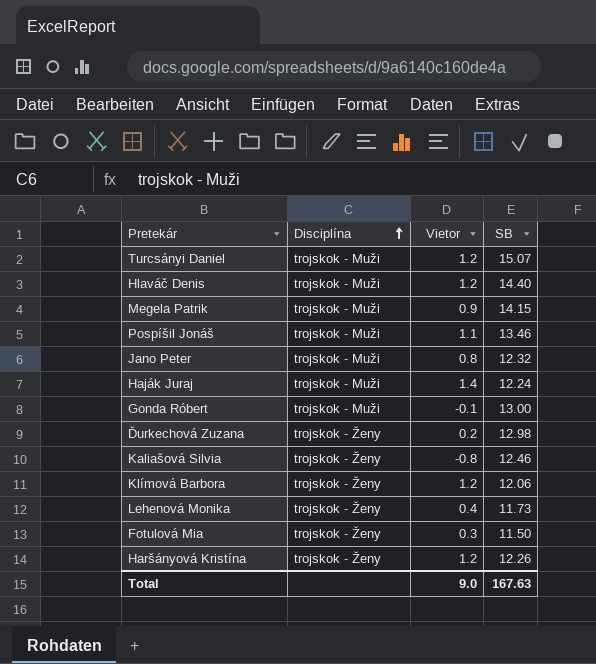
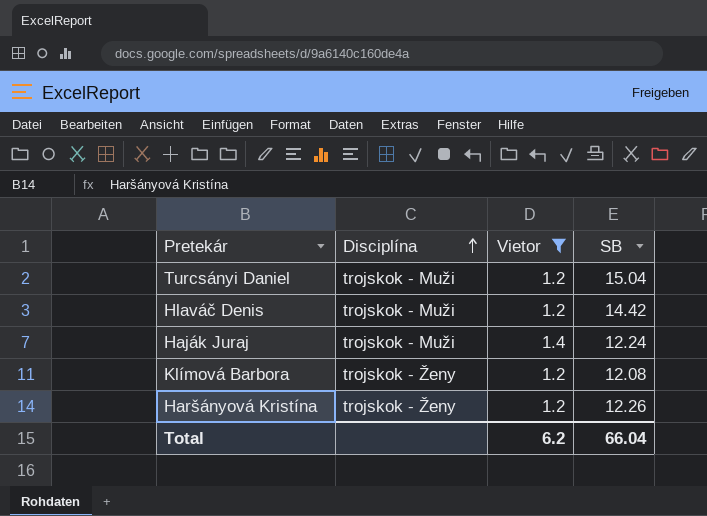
filter: none -> Vietor >= 1.2
Turcsányi Daniel | SB: 15.07 -> 15.04
Hlaváč Denis | SB: 14.40 -> 14.42
Klímová Barbora | SB: 12.06 -> 12.08
Total | Vietor: 9.0 -> 6.2
Total | SB: 167.63 -> 66.04

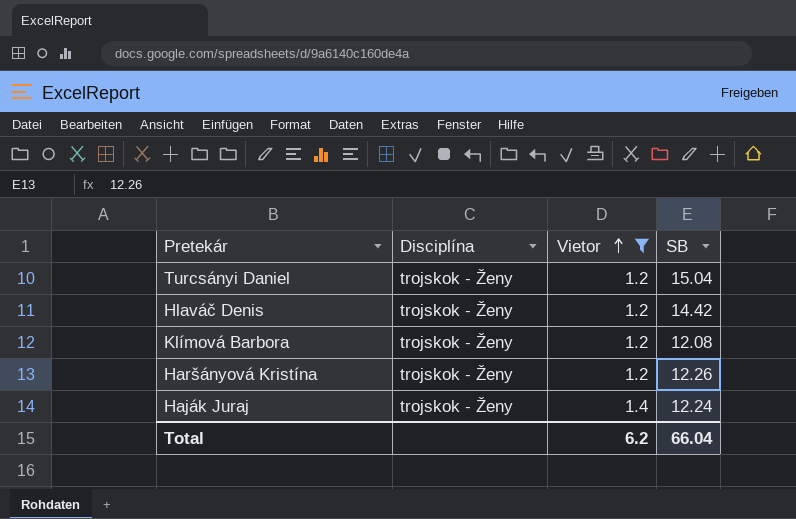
row order: Disciplína ascending -> Vietor ascending
Turcsányi Daniel | Disciplína: trojskok - Muži -> trojskok - Ženy
Hlaváč Denis | Disciplína: trojskok - Muži -> trojskok - Ženy
Haják Juraj | Disciplína: trojskok - Muži -> trojskok - Ženy

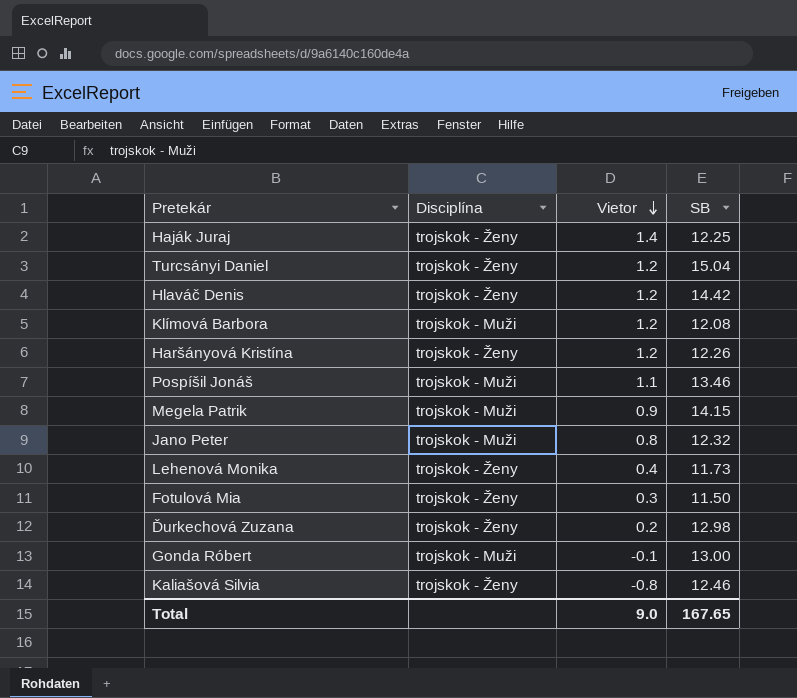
filter: Vietor >= 1.2 -> none
row order: Vietor ascending -> Vietor descending
Haják Juraj | SB: 12.24 -> 12.25
Klímová Barbora | Disciplína: trojskok - Ženy -> trojskok - Muži
Total | Vietor: 6.2 -> 9.0
Total | SB: 66.04 -> 167.65

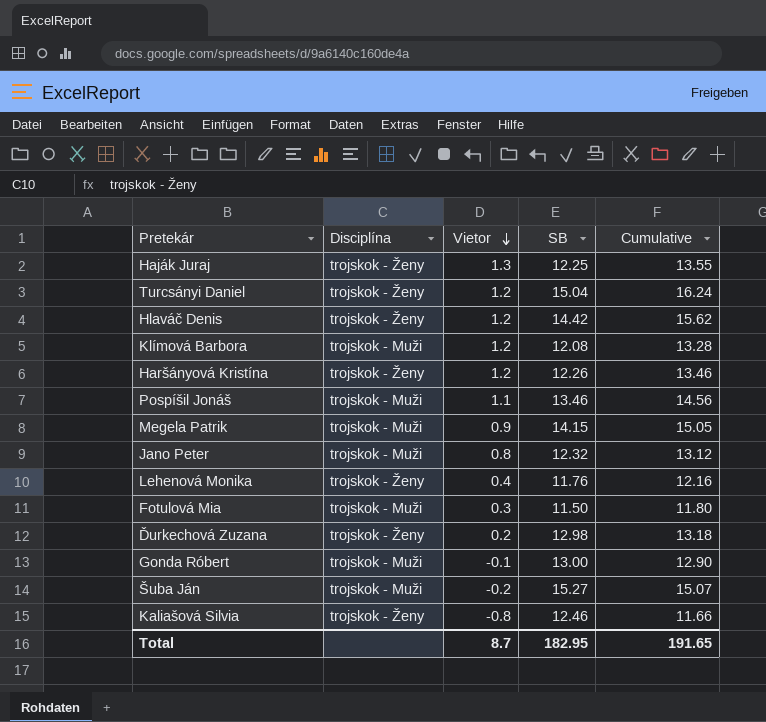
column Cumulative | formula: none -> [Vietor] + [SB]
Haják Juraj | Vietor: 1.4 -> 1.3
Lehenová Monika | SB: 11.73 -> 11.76
Fotulová Mia | Disciplína: trojskok - Ženy -> trojskok - Muži
row Šuba Ján: none -> trojskok - Muži | -0.2 | 15.27 | 15.07
Total | Vietor: 9.0 -> 8.7
Total | SB: 167.65 -> 182.95

